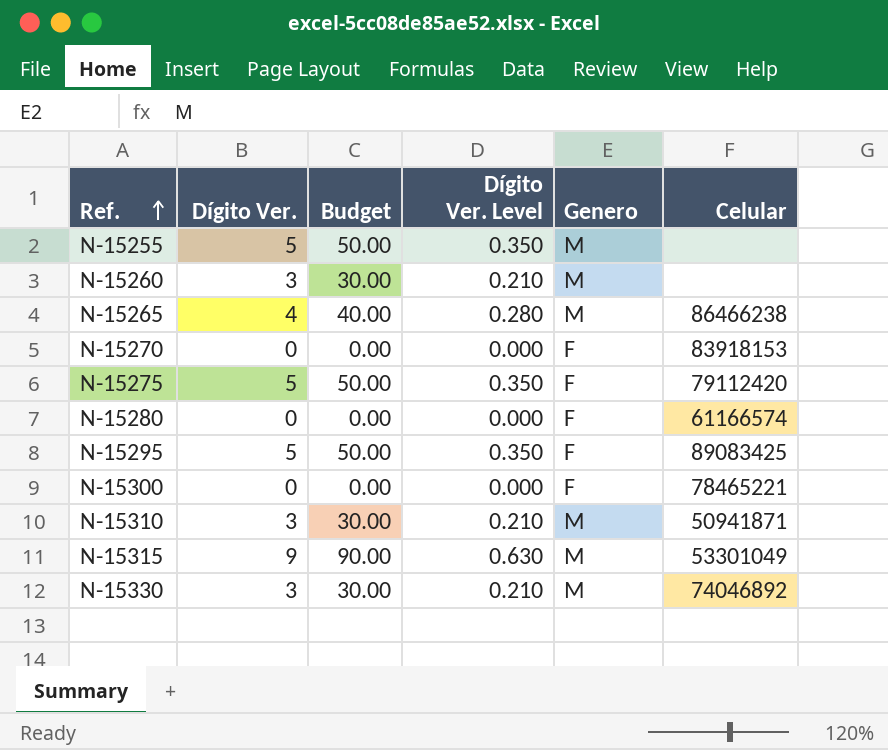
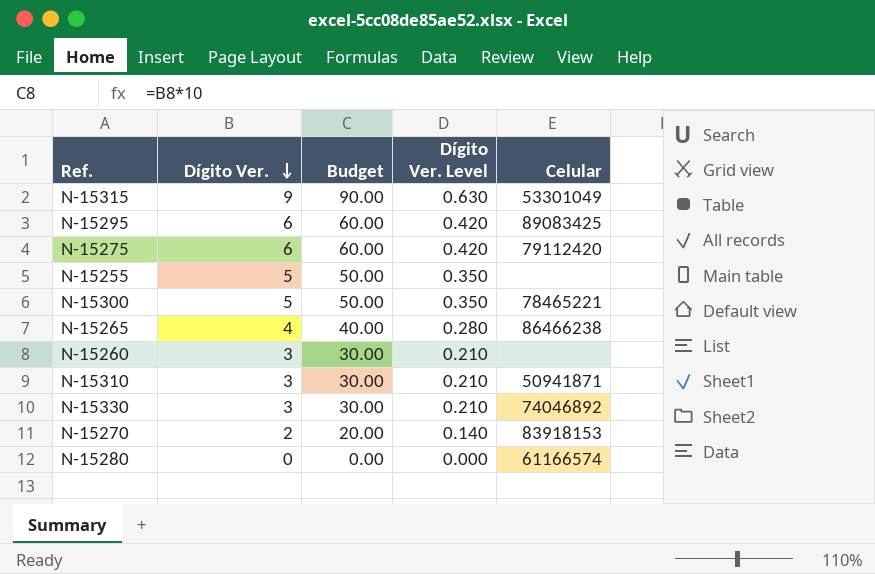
row order: Ref. ascending -> Dígito Ver. descending
column Genero | position: 5 -> none
N-15295 | Dígito Ver.: 5 -> 6
N-15295 | Budget: 50.00 -> 60.00
N-15295 | Dígito Ver. Level: 0.350 -> 0.420
N-15275 | Dígito Ver.: 5 -> 6
N-15275 | Budget: 50.00 -> 60.00
N-15275 | Dígito Ver. Level: 0.350 -> 0.420
N-15300 | Dígito Ver.: 0 -> 5
N-15300 | Budget: 0.00 -> 50.00
N-15300 | Dígito Ver. Level: 0.000 -> 0.350
N-15270 | Dígito Ver.: 0 -> 2
N-15270 | Budget: 0.00 -> 20.00
N-15270 | Dígito Ver. Level: 0.000 -> 0.140

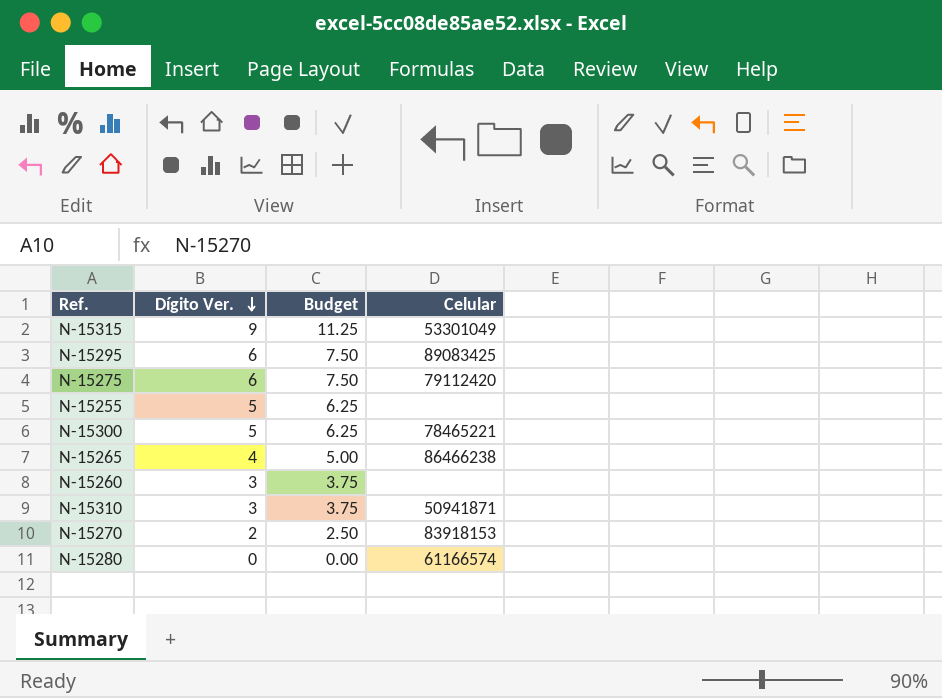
column Dígito Ver. Level | formula: [Dígito Ver.] * 0.07 -> none
column Budget | formula: [Dígito Ver.] * 10 -> [Dígito Ver.] * 1.25
row N-15330: 3 | 30.00 | 0.210 | 74046892 -> none

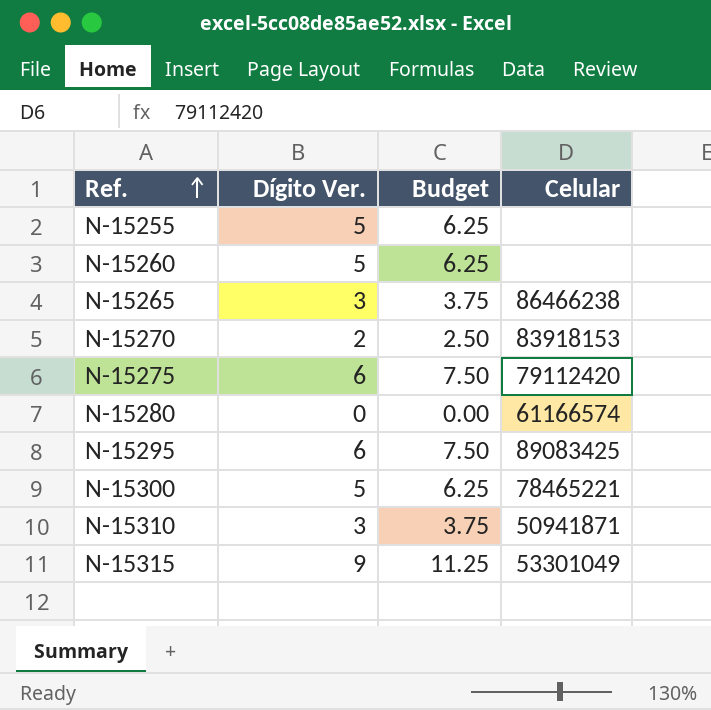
row order: Dígito Ver. descending -> Ref. ascending
N-15260 | Dígito Ver.: 3 -> 5
N-15260 | Budget: 3.75 -> 6.25
N-15265 | Dígito Ver.: 4 -> 3
N-15265 | Budget: 5.00 -> 3.75

